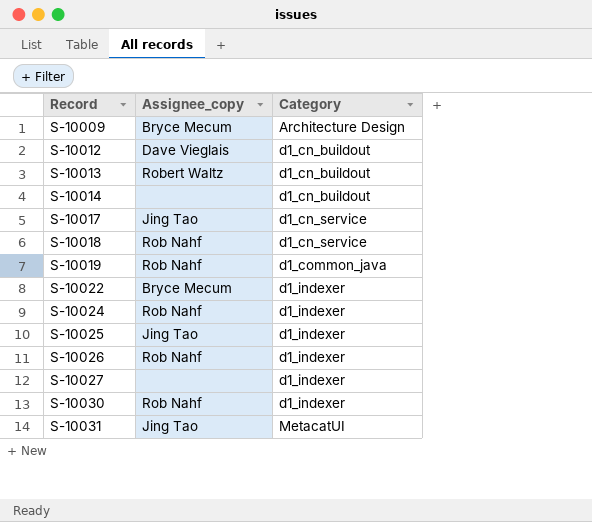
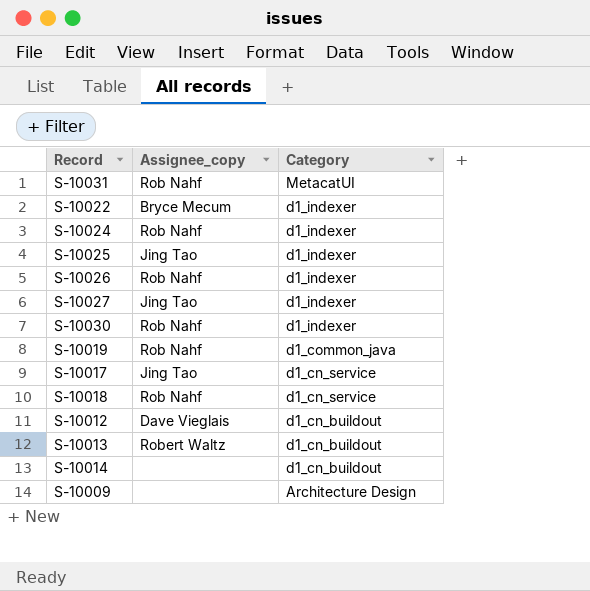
row order: Record ascending -> Category descending
S-10031 | Assignee_copy: Jing Tao -> Rob Nahf
S-10027 | Assignee_copy: none -> Jing Tao
S-10009 | Assignee_copy: Bryce Mecum -> none

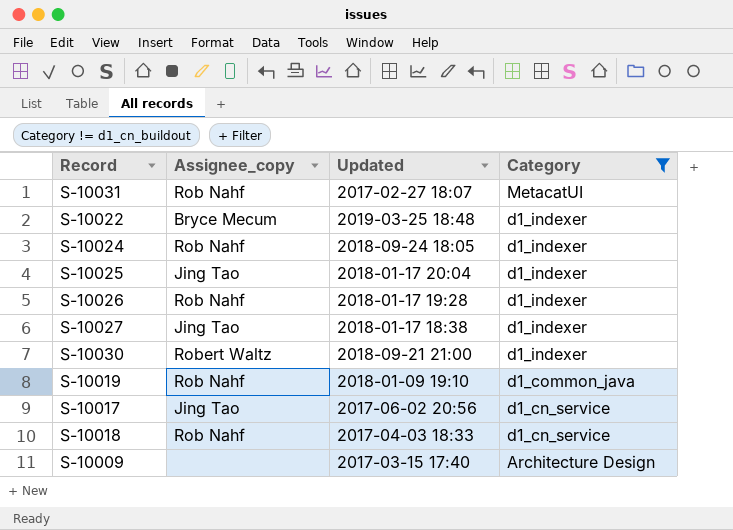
filter: none -> Category != d1_cn_buildout
column Updated | position: none -> 3
S-10030 | Assignee_copy: Rob Nahf -> Robert Waltz

